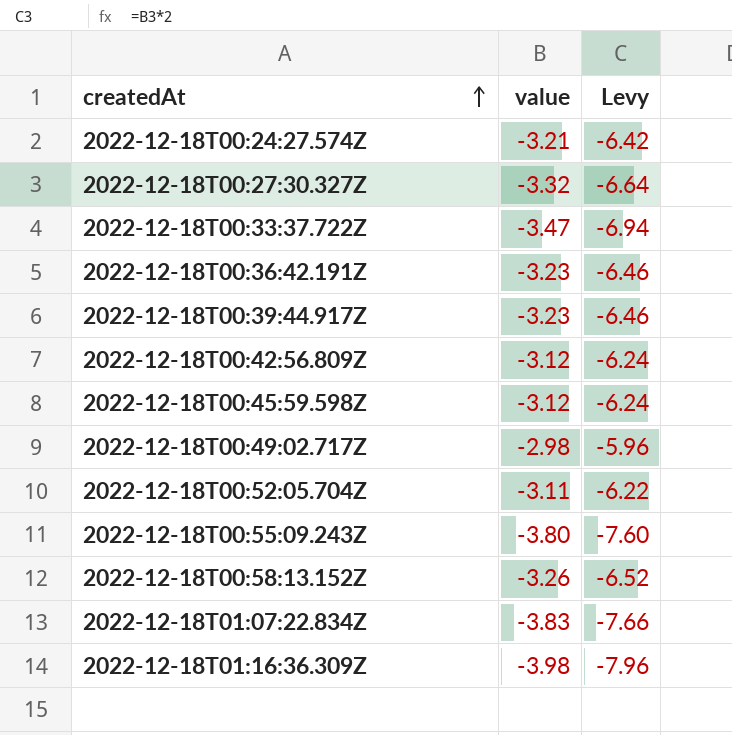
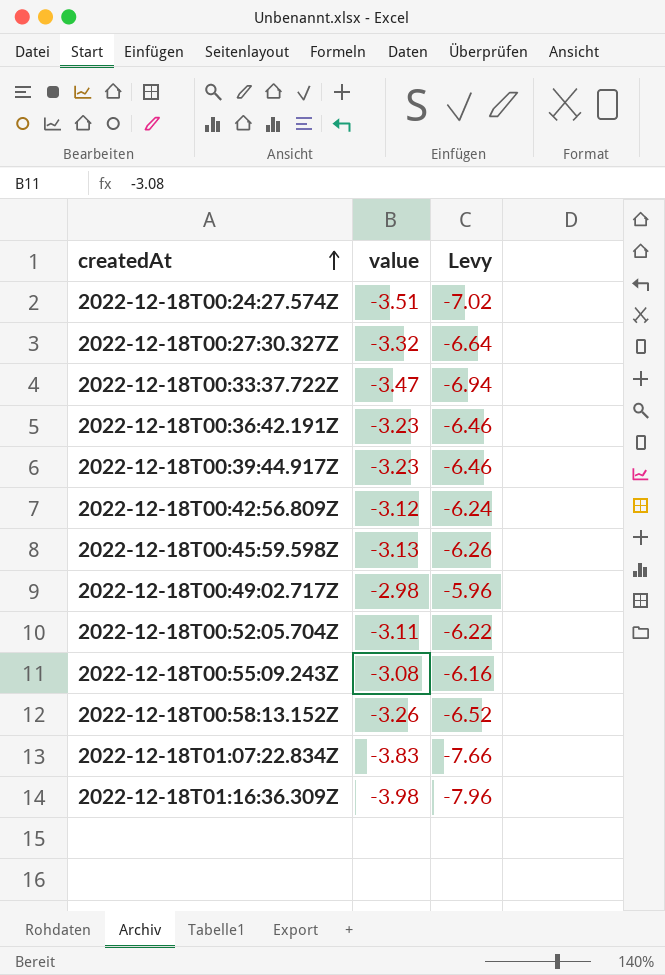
2022-12-18T00:24:27.574Z | value: -3.21 -> -3.51
2022-12-18T00:24:27.574Z | Levy: -6.42 -> -7.02
2022-12-18T00:45:59.598Z | value: -3.12 -> -3.13
2022-12-18T00:45:59.598Z | Levy: -6.24 -> -6.26
2022-12-18T00:55:09.243Z | value: -3.80 -> -3.08
2022-12-18T00:55:09.243Z | Levy: -7.60 -> -6.16

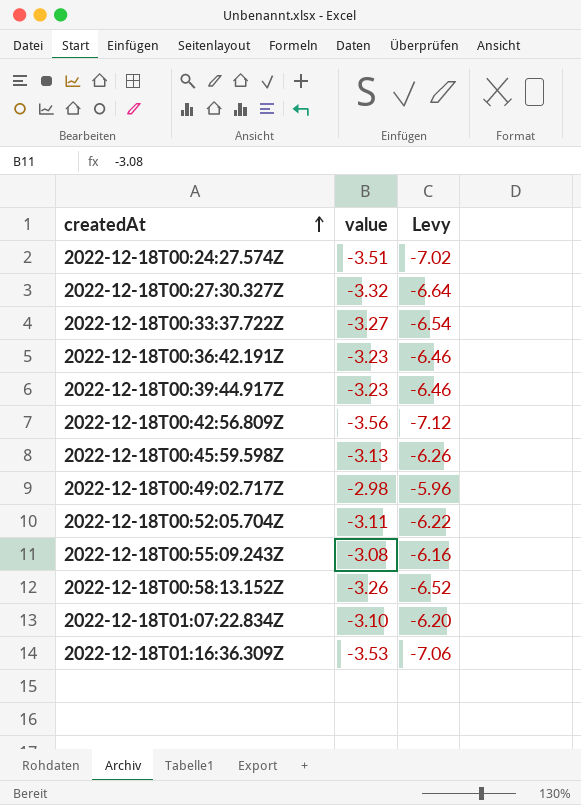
2022-12-18T00:33:37.722Z | value: -3.47 -> -3.27
2022-12-18T00:33:37.722Z | Levy: -6.94 -> -6.54
2022-12-18T00:42:56.809Z | value: -3.12 -> -3.56
2022-12-18T00:42:56.809Z | Levy: -6.24 -> -7.12
2022-12-18T01:07:22.834Z | value: -3.83 -> -3.10
2022-12-18T01:07:22.834Z | Levy: -7.66 -> -6.20
2022-12-18T01:16:36.309Z | value: -3.98 -> -3.53
2022-12-18T01:16:36.309Z | Levy: -7.96 -> -7.06

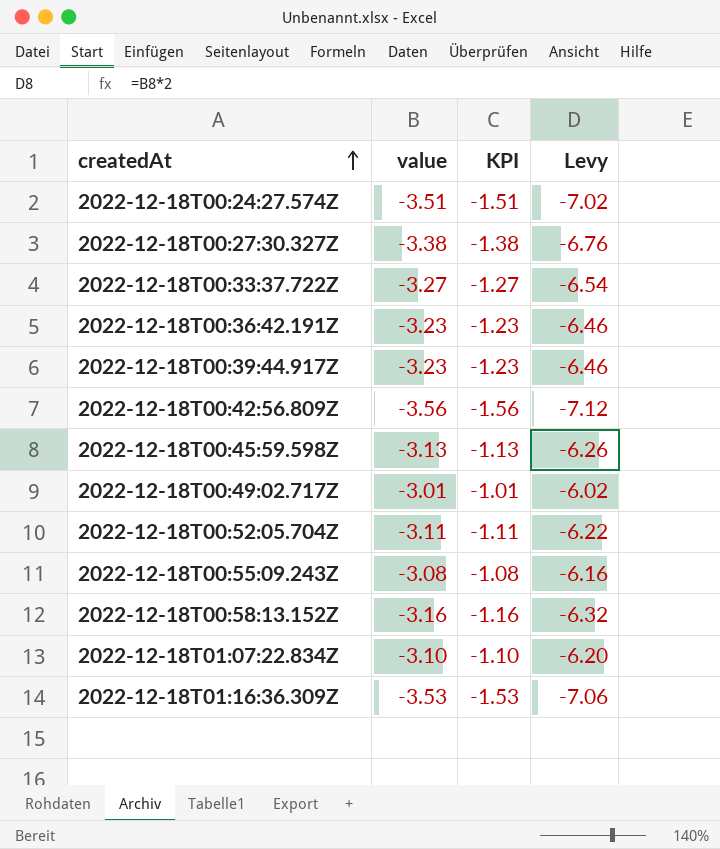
column KPI | formula: none -> [value] + 2
2022-12-18T00:27:30.327Z | value: -3.32 -> -3.38
2022-12-18T00:27:30.327Z | Levy: -6.64 -> -6.76
2022-12-18T00:49:02.717Z | value: -2.98 -> -3.01
2022-12-18T00:49:02.717Z | Levy: -5.96 -> -6.02
2022-12-18T00:58:13.152Z | value: -3.26 -> -3.16
2022-12-18T00:58:13.152Z | Levy: -6.52 -> -6.32

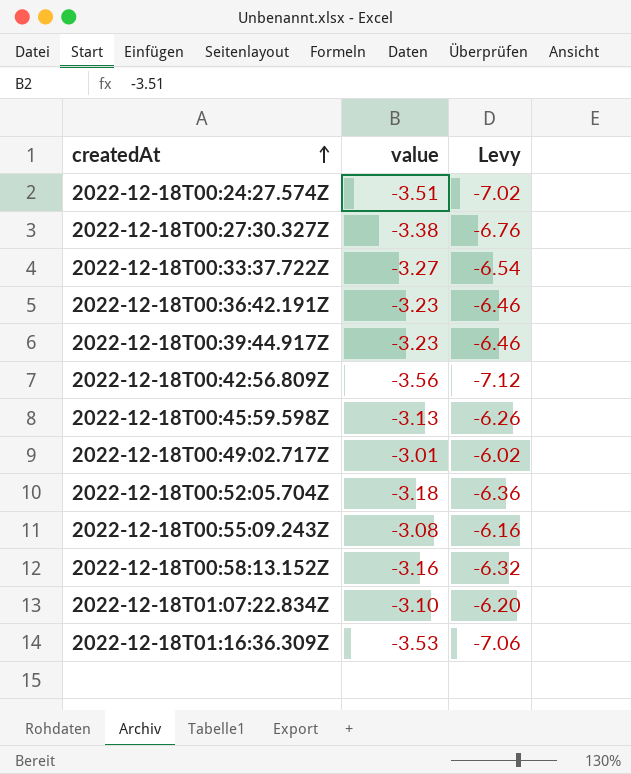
column KPI | formula: [value] + 2 -> none
2022-12-18T00:52:05.704Z | value: -3.11 -> -3.18
2022-12-18T00:52:05.704Z | Levy: -6.22 -> -6.36

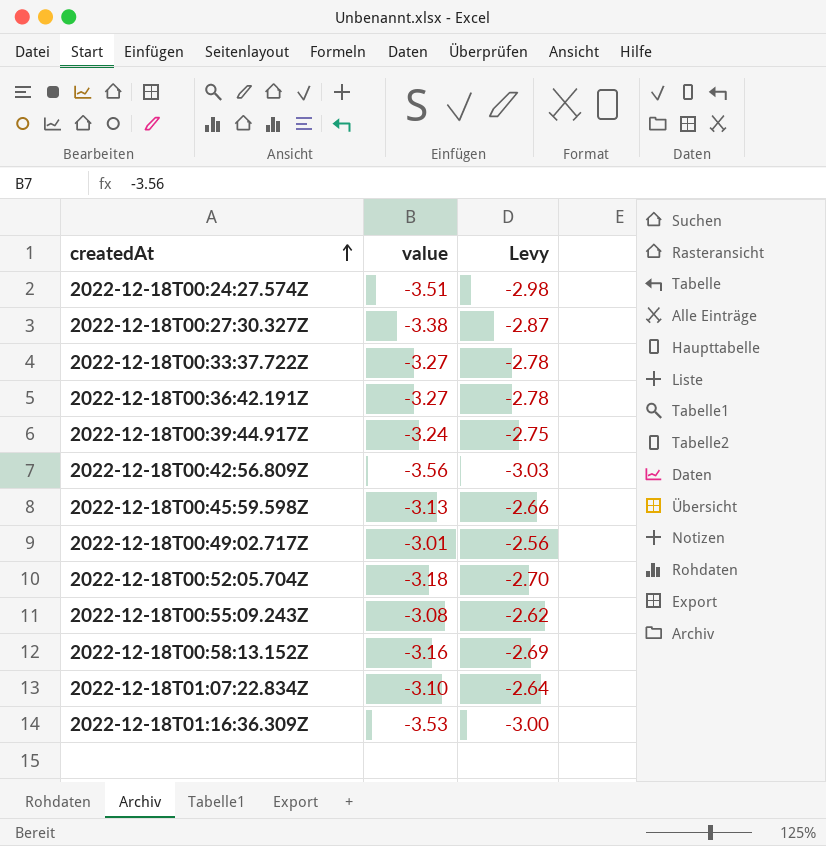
column Levy | formula: [value] * 2 -> [value] * 0.85
2022-12-18T00:36:42.191Z | value: -3.23 -> -3.27
2022-12-18T00:39:44.917Z | value: -3.23 -> -3.24

